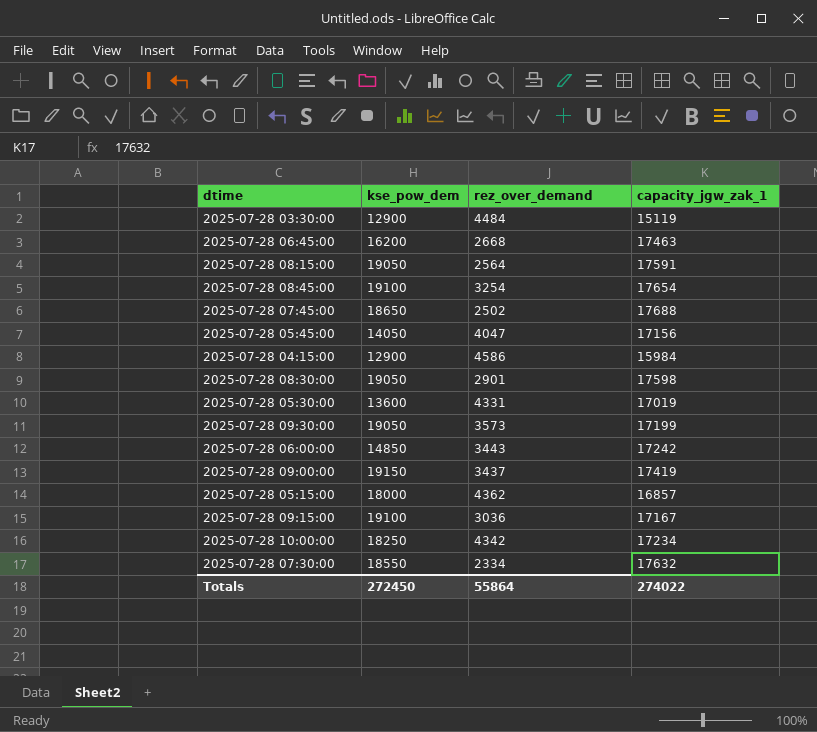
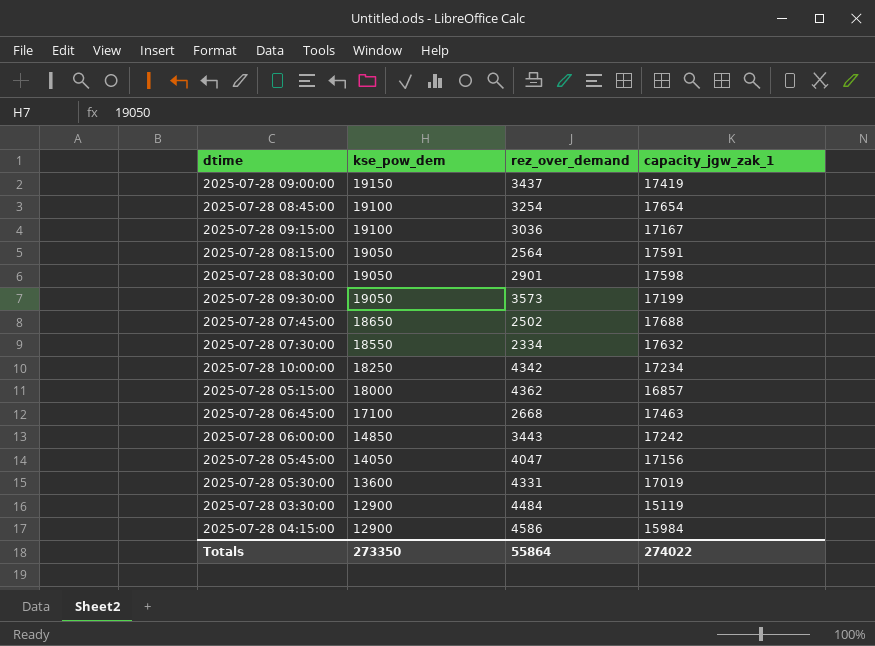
row order: none -> kse_pow_dem descending
2025-07-28 06:45:00 | kse_pow_dem: 16200 -> 17100
Totals | kse_pow_dem: 272450 -> 273350

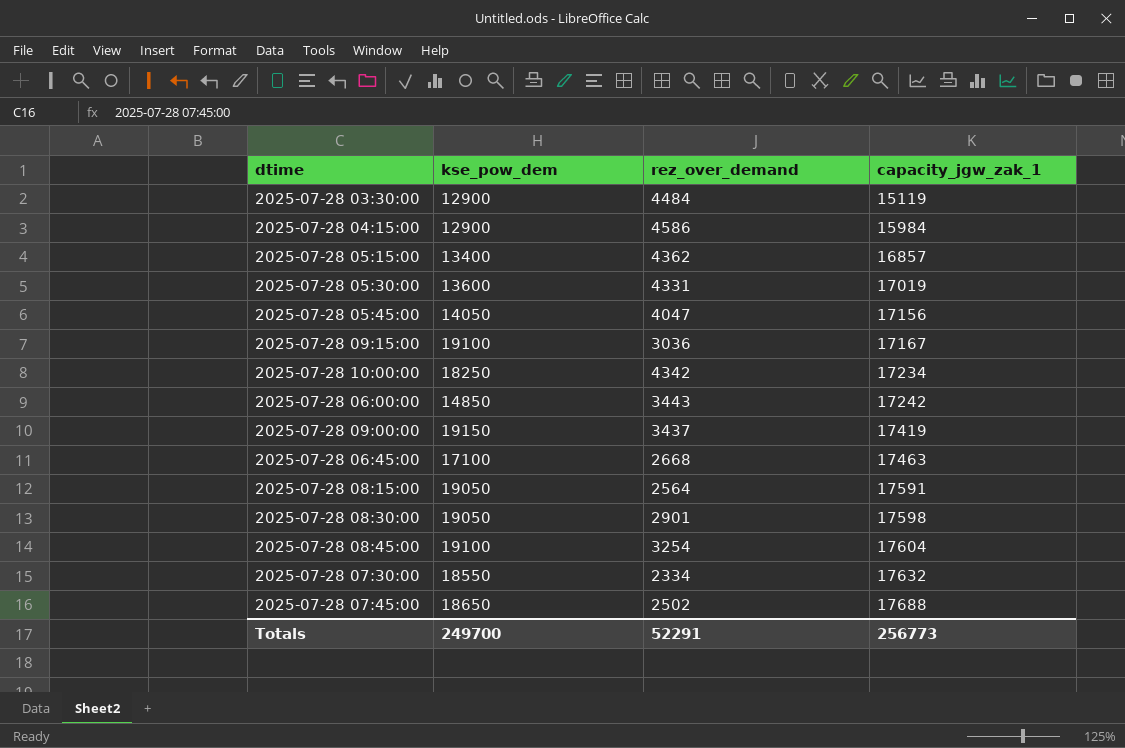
row order: kse_pow_dem descending -> capacity_jgw_zak_1 ascending
row 2025-07-28 09:30:00: 19050 | 3573 | 17199 -> none
2025-07-28 05:15:00 | kse_pow_dem: 18000 -> 13400
2025-07-28 08:45:00 | capacity_jgw_zak_1: 17654 -> 17604
Totals | kse_pow_dem: 273350 -> 249700
Totals | rez_over_demand: 55864 -> 52291
Totals | capacity_jgw_zak_1: 274022 -> 256773

